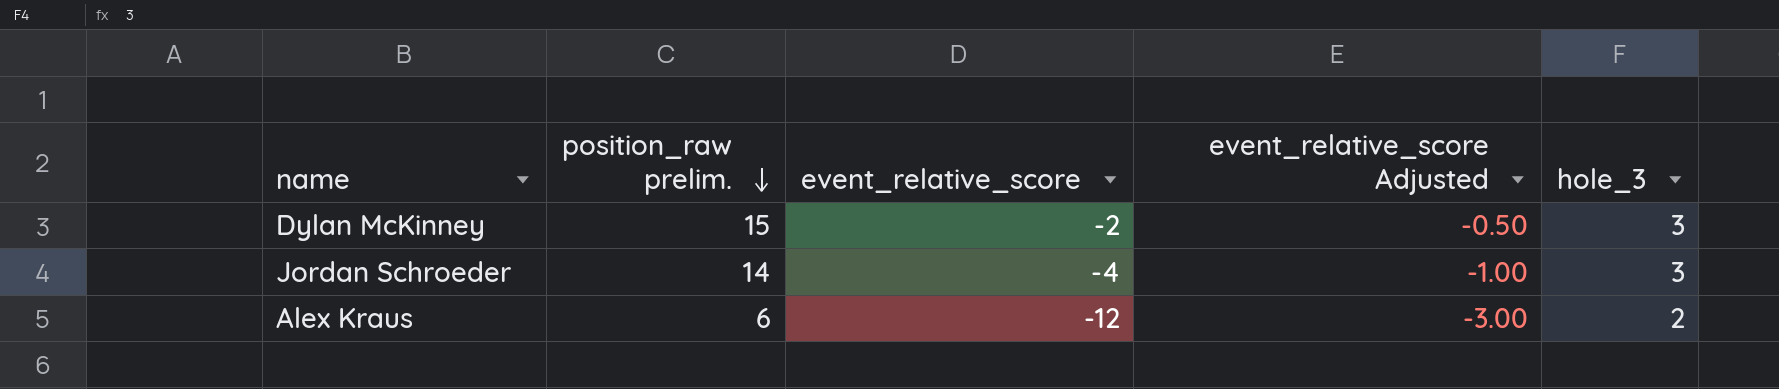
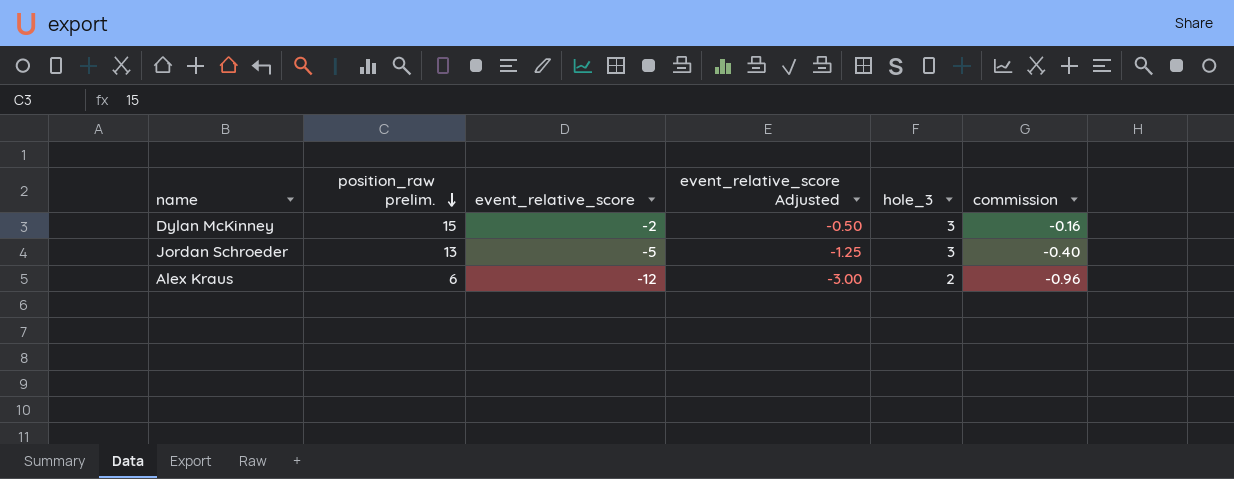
column commission | formula: none -> [event_relative_score] * 0.08
Jordan Schroeder | position_raw prelim.: 14 -> 13
Jordan Schroeder | event_relative_score: -4 -> -5
Jordan Schroeder | event_relative_score Adjusted: -1.00 -> -1.25

